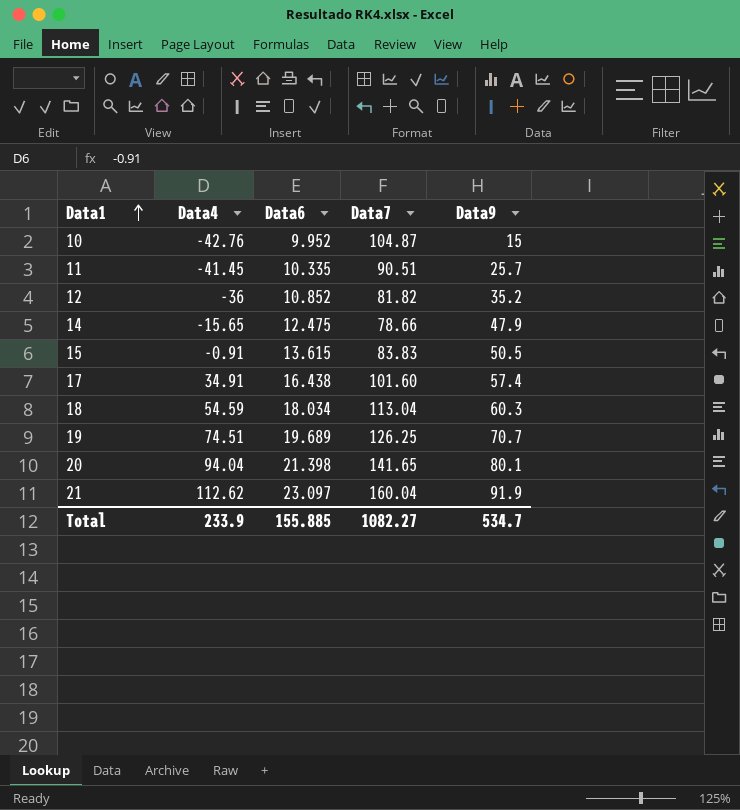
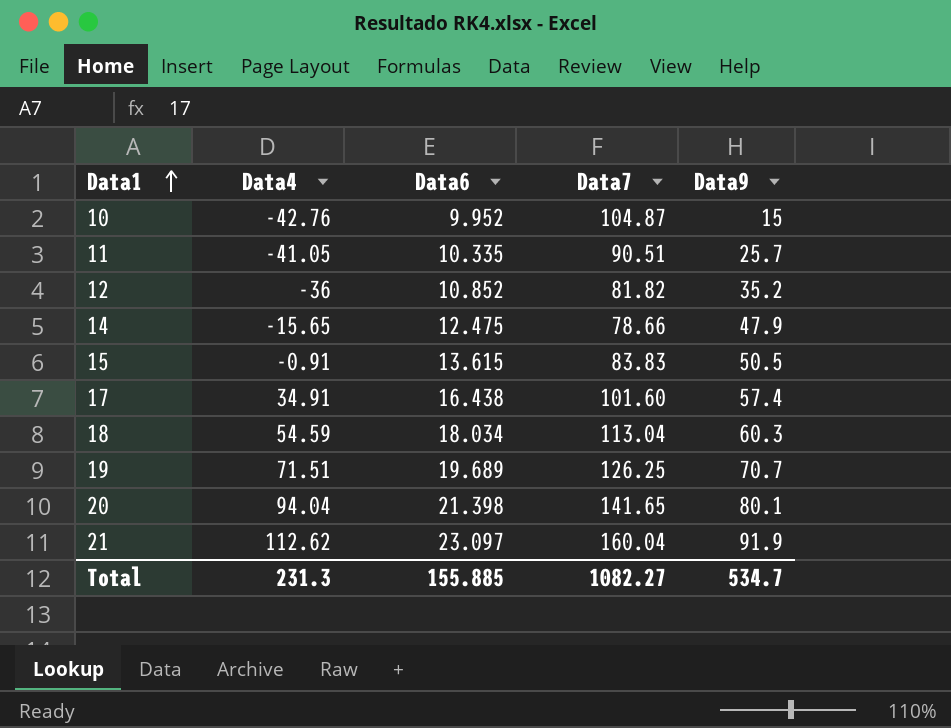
11 | Data4: -41.45 -> -41.05
19 | Data4: 74.51 -> 71.51
Total | Data4: 233.9 -> 231.3

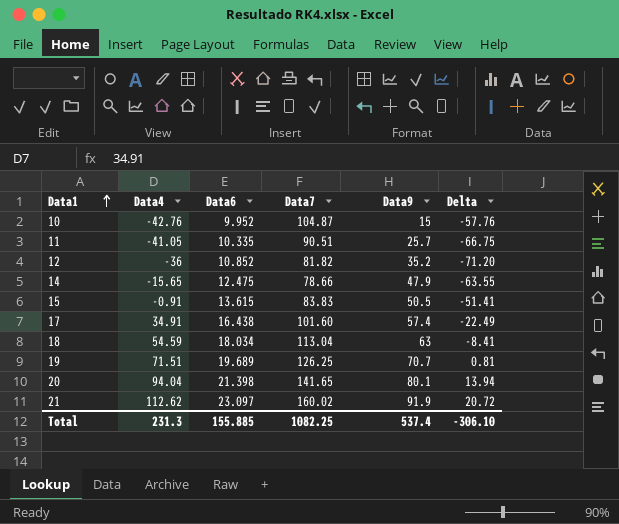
column Delta | formula: none -> [Data4] - [Data9]
18 | Data9: 60.3 -> 63
21 | Data7: 160.04 -> 160.02
Total | Data7: 1082.27 -> 1082.25
Total | Data9: 534.7 -> 537.4

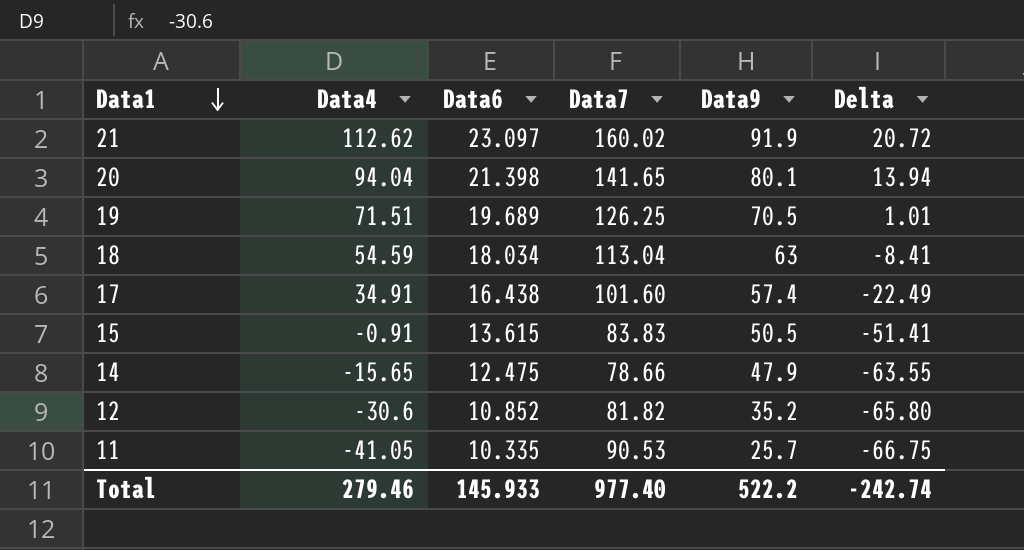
row order: Data1 ascending -> Data1 descending
row 10: -42.76 | 9.952 | 104.87 | 15 | -57.76 -> none
19 | Data9: 70.7 -> 70.5
19 | Delta: 0.81 -> 1.01
12 | Data4: -36 -> -30.6
12 | Delta: -71.20 -> -65.80
11 | Data7: 90.51 -> 90.53
Total | Data4: 231.3 -> 279.46
Total | Data6: 155.885 -> 145.933
Total | Data7: 1082.25 -> 977.40
Total | Data9: 537.4 -> 522.2
Total | Delta: -306.10 -> -242.74

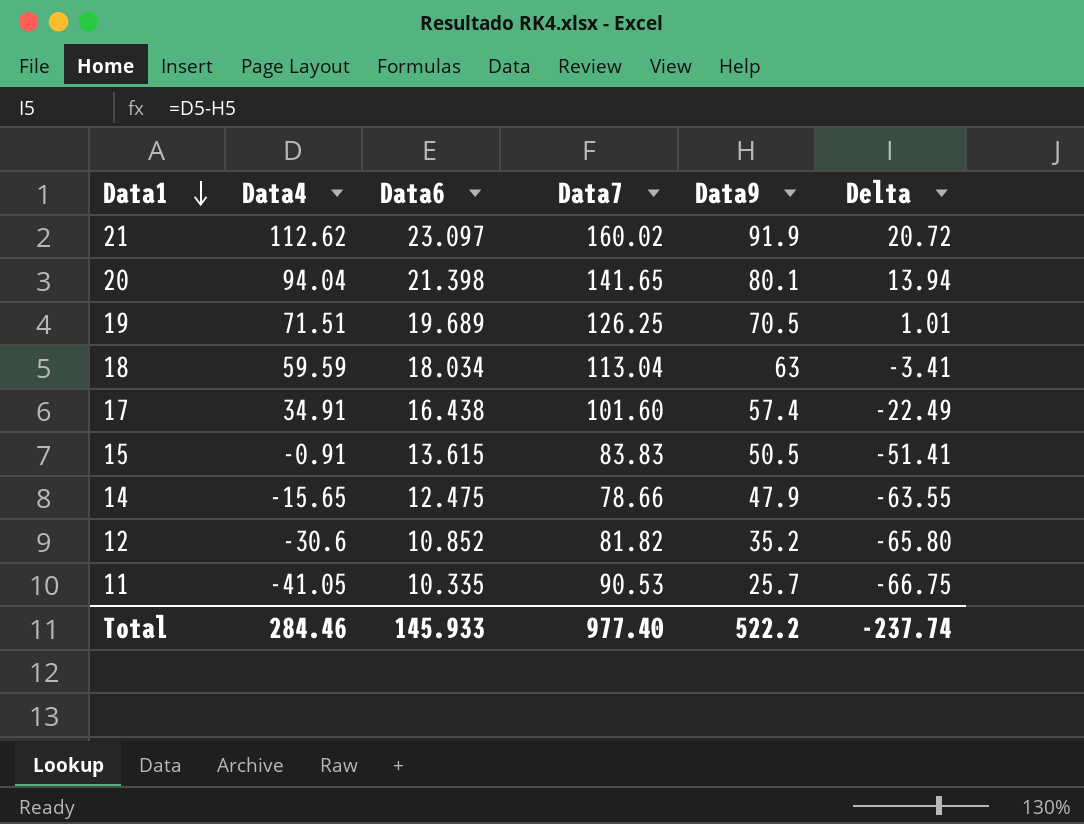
18 | Data4: 54.59 -> 59.59
18 | Delta: -8.41 -> -3.41
Total | Data4: 279.46 -> 284.46
Total | Delta: -242.74 -> -237.74

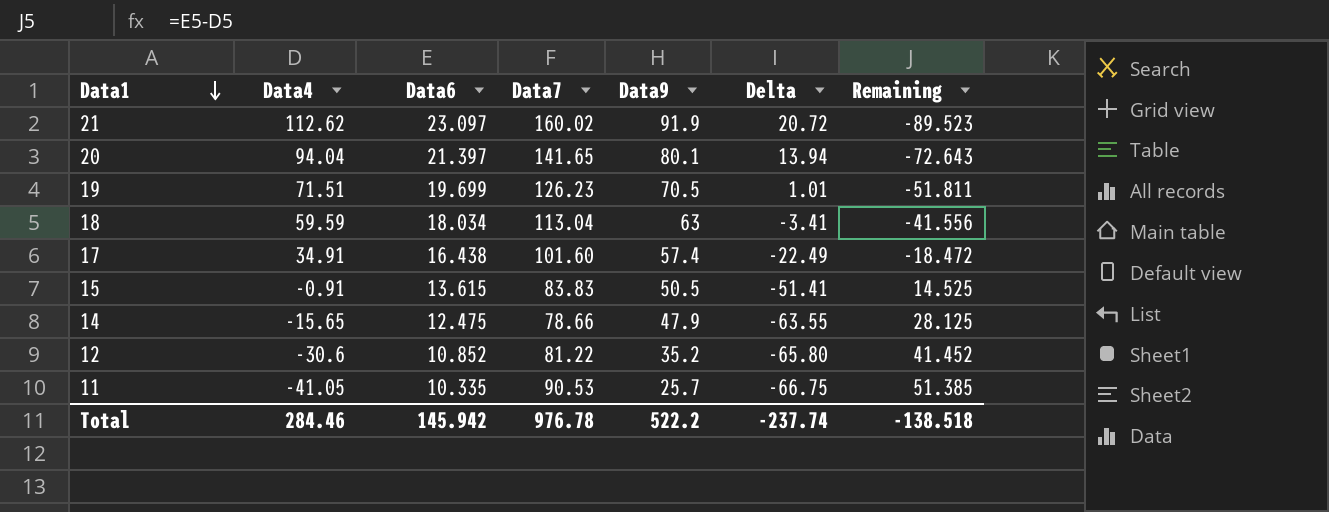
column Remaining | formula: none -> [Data6] - [Data4]
20 | Data6: 21.398 -> 21.397
19 | Data6: 19.689 -> 19.699
19 | Data7: 126.25 -> 126.23
12 | Data7: 81.82 -> 81.22
Total | Data6: 145.933 -> 145.942
Total | Data7: 977.40 -> 976.78

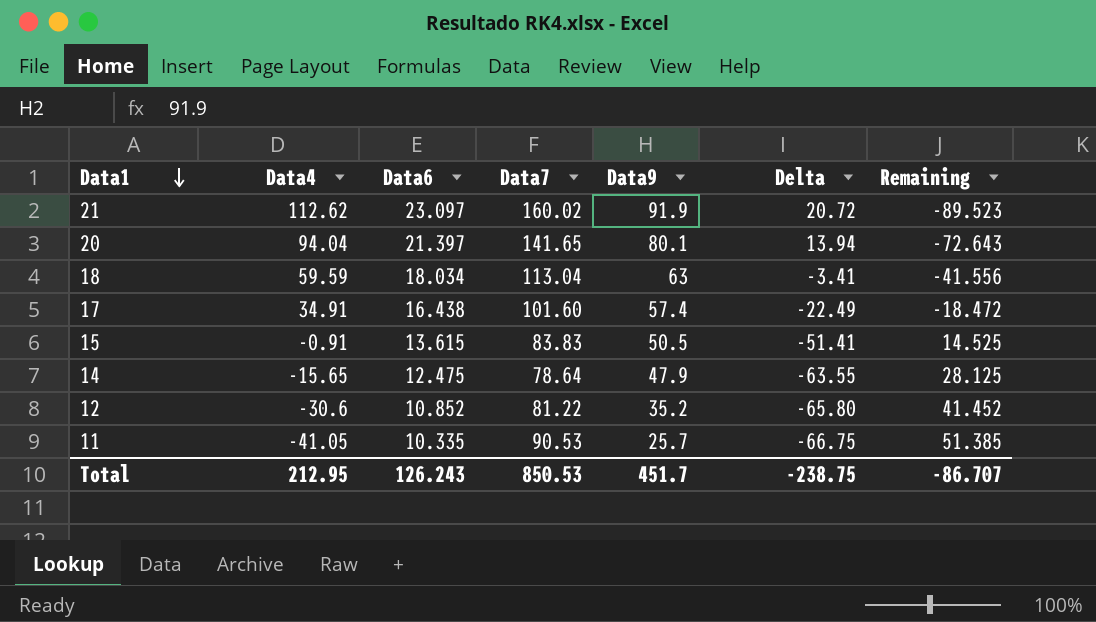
row 19: 71.51 | 19.699 | 126.23 | 70.5 | 1.01 | -51.811 -> none
14 | Data7: 78.66 -> 78.64
Total | Data4: 284.46 -> 212.95
Total | Data6: 145.942 -> 126.243
Total | Data7: 976.78 -> 850.53
Total | Data9: 522.2 -> 451.7
Total | Delta: -237.74 -> -238.75
Total | Remaining: -138.518 -> -86.707

